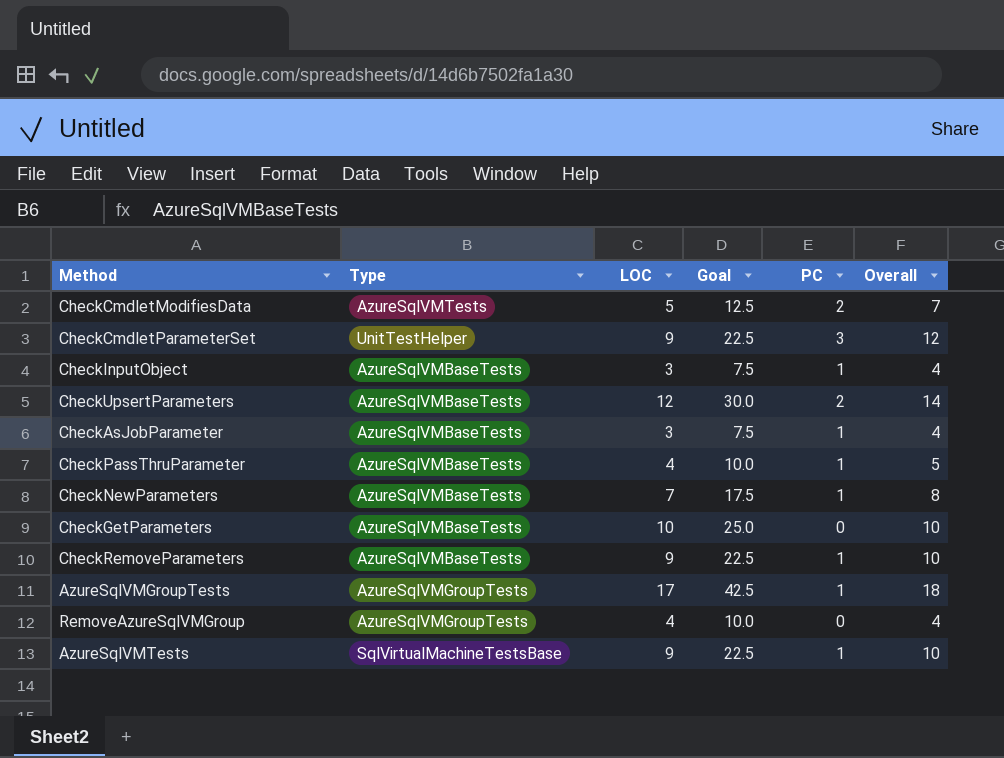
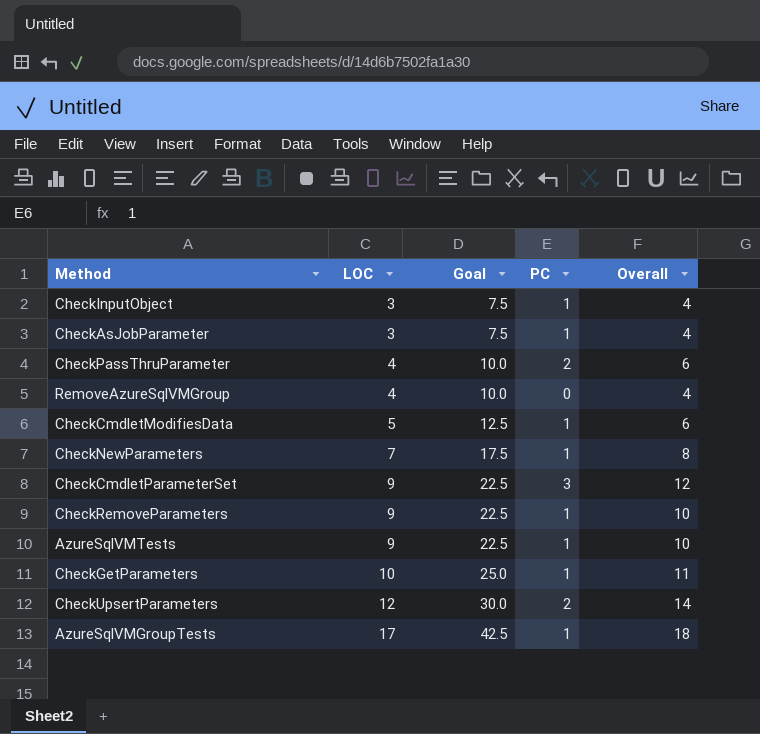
row order: none -> LOC ascending
column Type | position: 2 -> none
CheckPassThruParameter | PC: 1 -> 2
CheckPassThruParameter | Overall: 5 -> 6
CheckCmdletModifiesData | PC: 2 -> 1
CheckCmdletModifiesData | Overall: 7 -> 6
CheckGetParameters | PC: 0 -> 1
CheckGetParameters | Overall: 10 -> 11

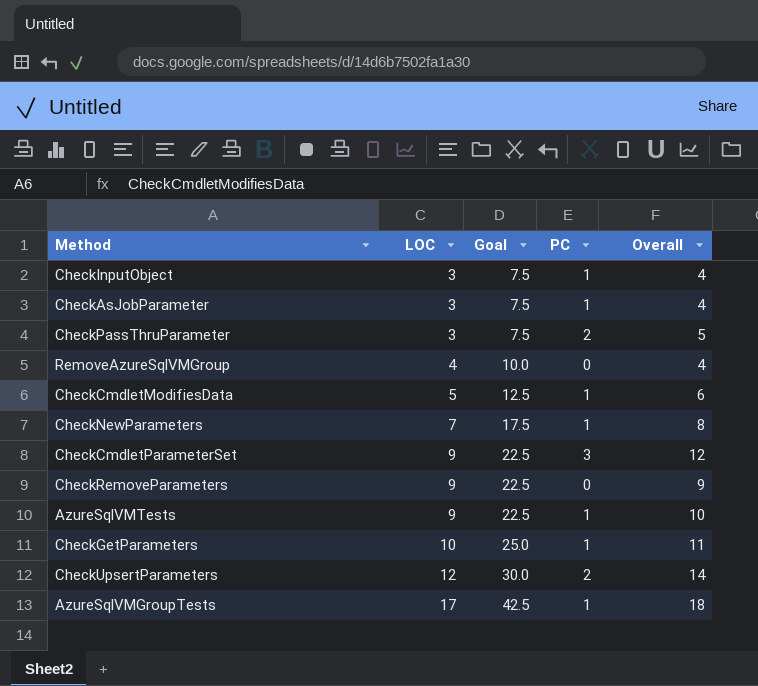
CheckPassThruParameter | LOC: 4 -> 3
CheckPassThruParameter | Goal: 10.0 -> 7.5
CheckPassThruParameter | Overall: 6 -> 5
CheckRemoveParameters | PC: 1 -> 0
CheckRemoveParameters | Overall: 10 -> 9

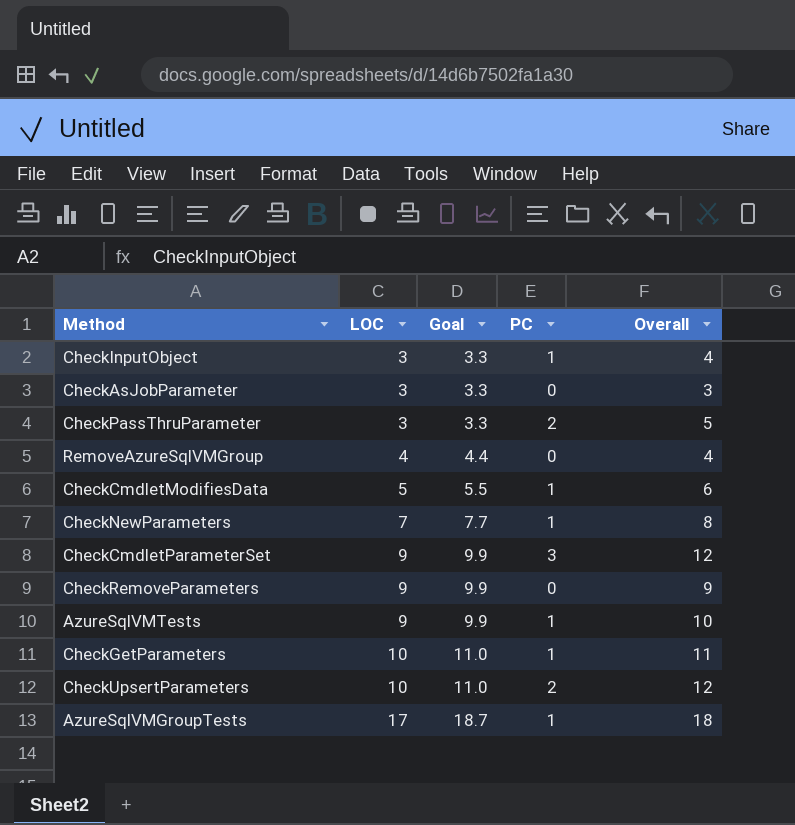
column Goal | formula: [LOC] * 2.5 -> [LOC] * 1.1
CheckAsJobParameter | PC: 1 -> 0
CheckAsJobParameter | Overall: 4 -> 3
CheckUpsertParameters | LOC: 12 -> 10
CheckUpsertParameters | Overall: 14 -> 12

